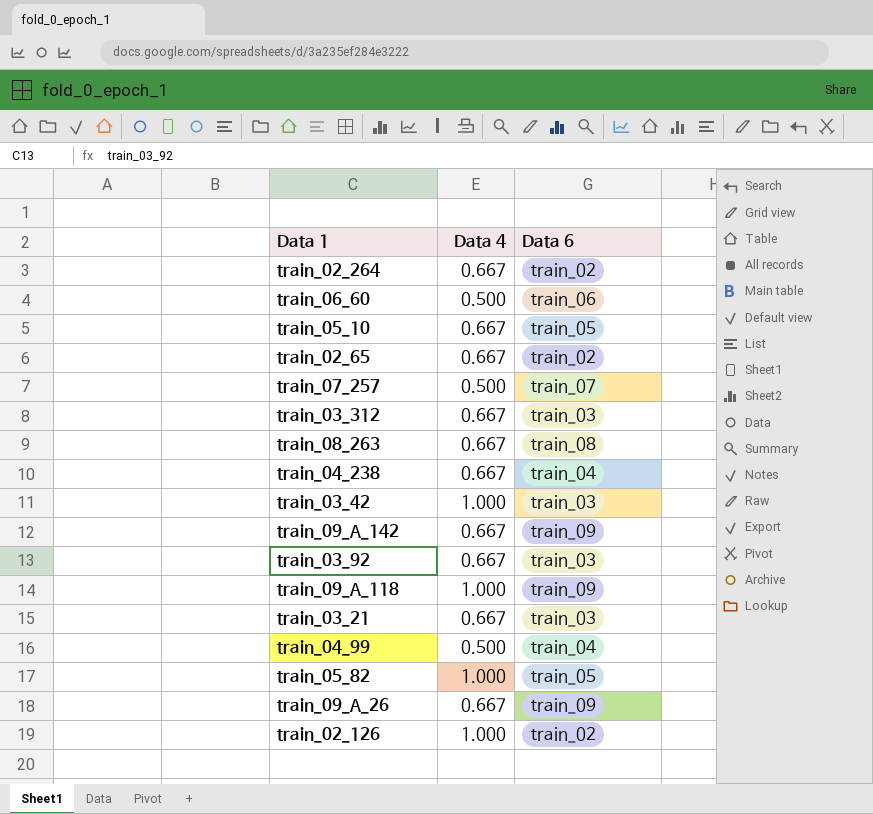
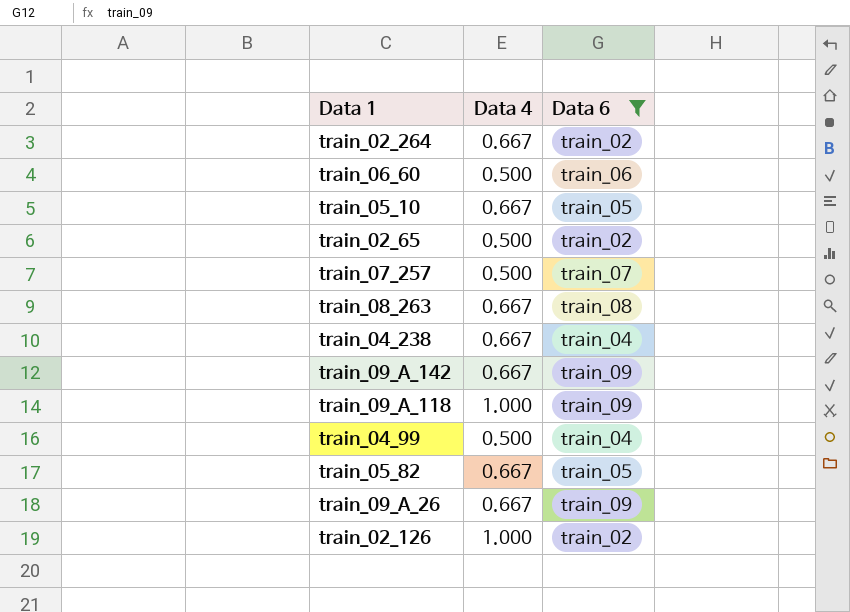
filter: none -> Data 6 != train_03
train_02_65 | Data 4: 0.667 -> 0.500
train_05_82 | Data 4: 1.000 -> 0.667

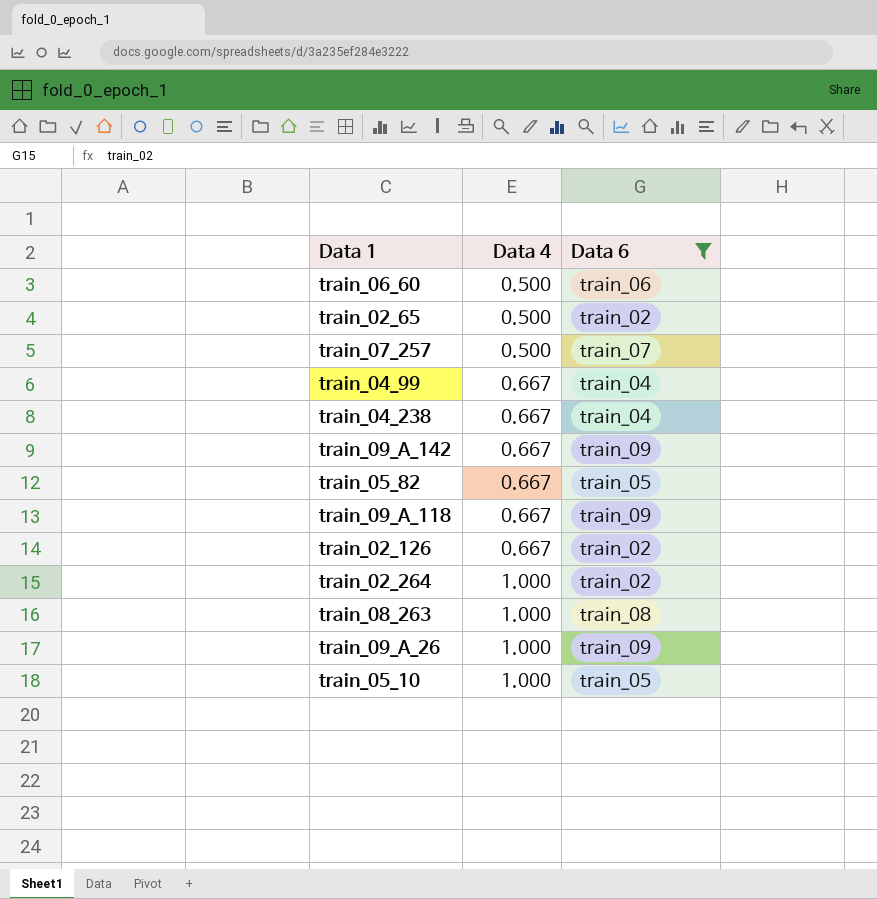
row order: none -> Data 4 ascending
train_04_99 | Data 4: 0.500 -> 0.667
train_09_A_118 | Data 4: 1.000 -> 0.667
train_02_126 | Data 4: 1.000 -> 0.667
train_02_264 | Data 4: 0.667 -> 1.000
train_08_263 | Data 4: 0.667 -> 1.000
train_09_A_26 | Data 4: 0.667 -> 1.000
train_05_10 | Data 4: 0.667 -> 1.000

